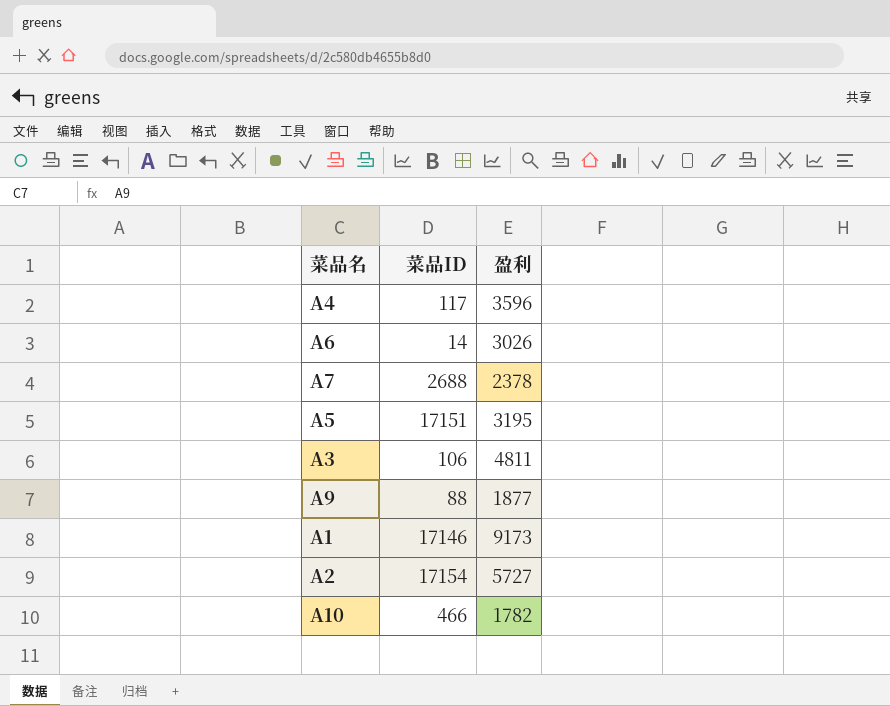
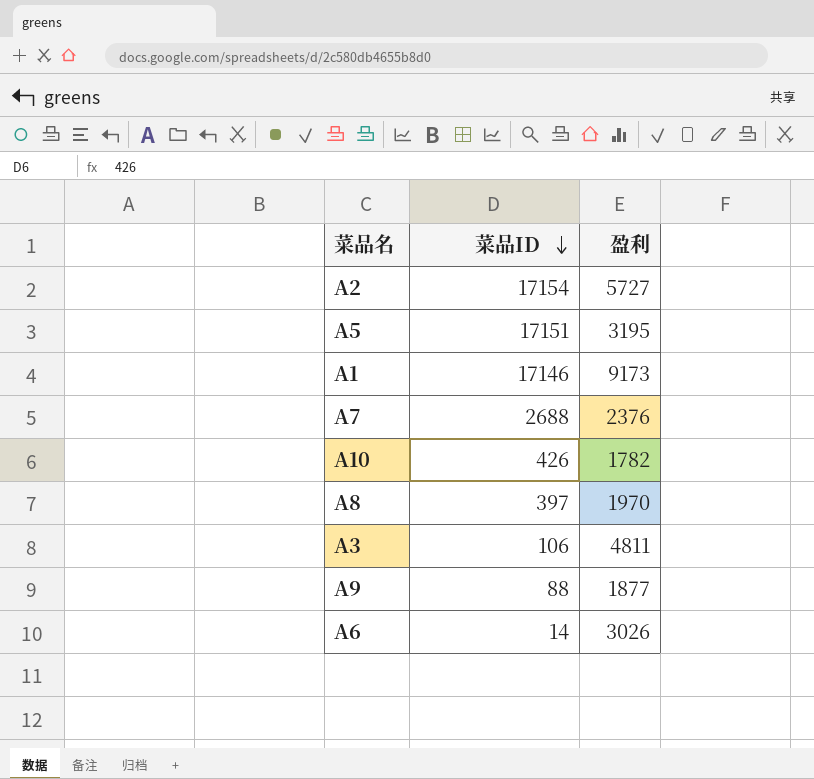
row order: none -> 菜品ID descending
row A4: 117 | 3596 -> none
A7 | 盈利: 2378 -> 2376
A10 | 菜品ID: 466 -> 426
row A8: none -> 397 | 1970

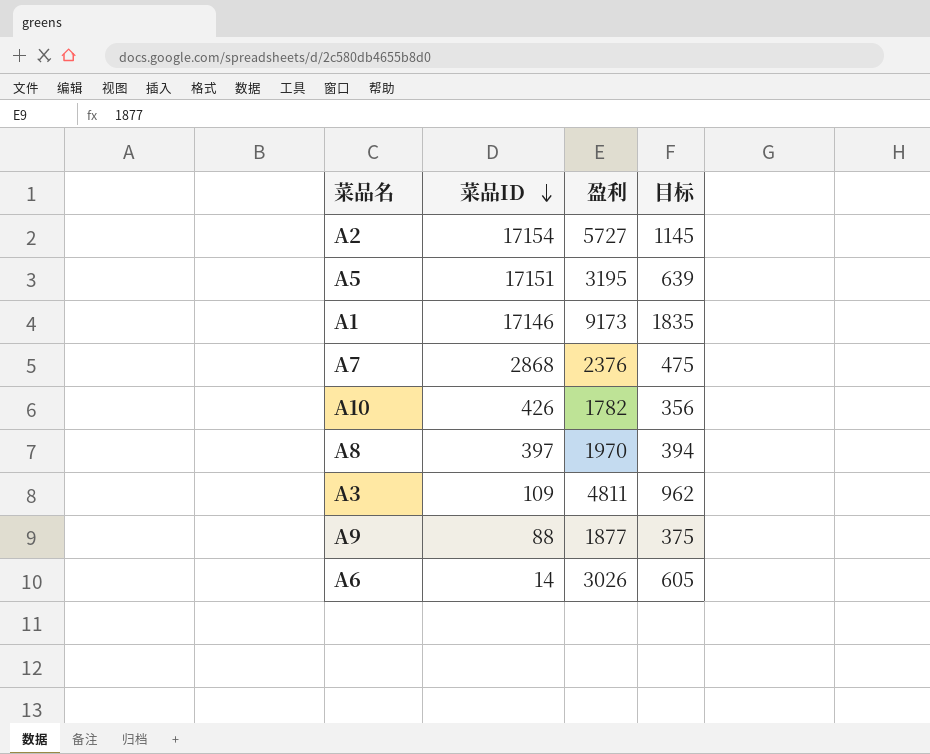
column 目标 | formula: none -> [盈利] * 0.2
A7 | 菜品ID: 2688 -> 2868
A3 | 菜品ID: 106 -> 109

